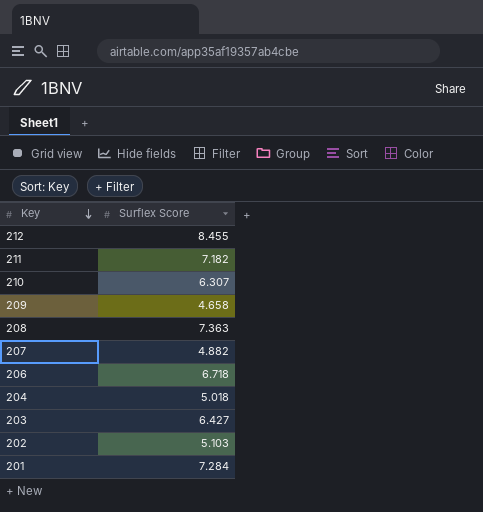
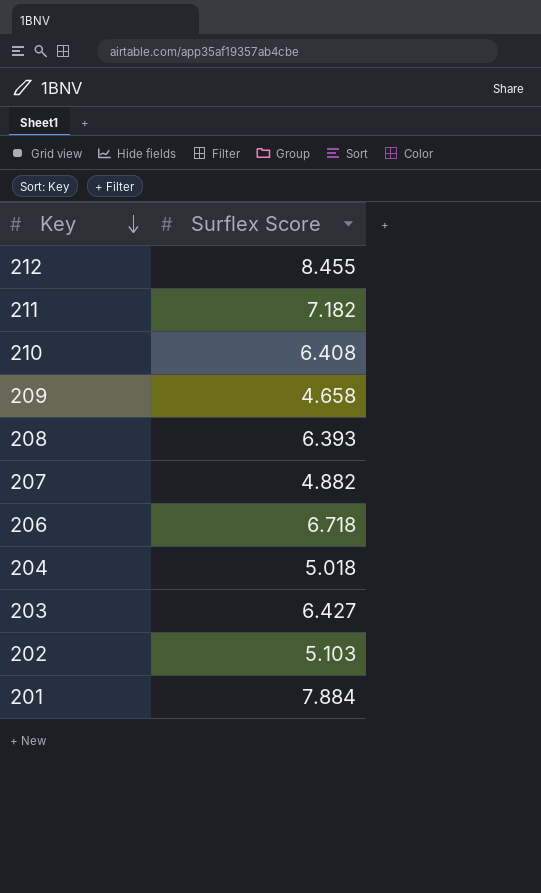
210 | Surflex Score: 6.307 -> 6.408
208 | Surflex Score: 7.363 -> 6.393
201 | Surflex Score: 7.284 -> 7.884

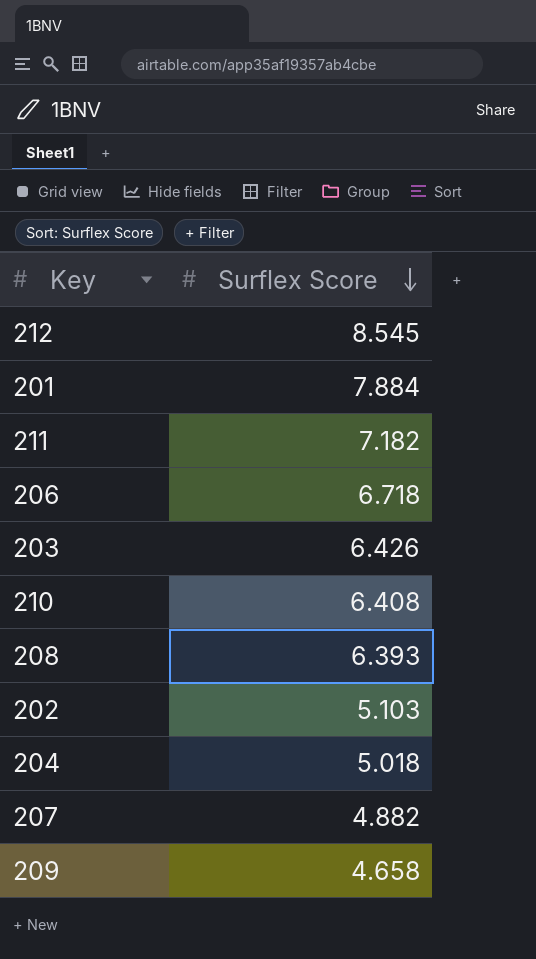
row order: Key descending -> Surflex Score descending
212 | Surflex Score: 8.455 -> 8.545
203 | Surflex Score: 6.427 -> 6.426

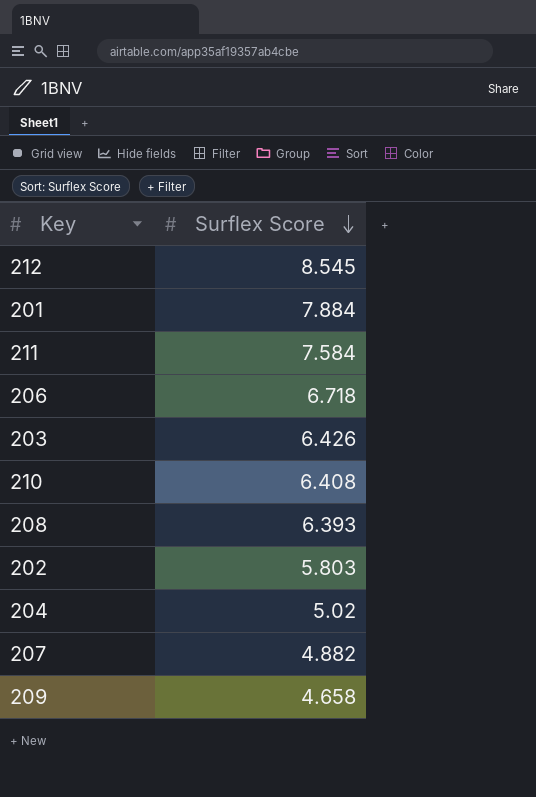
211 | Surflex Score: 7.182 -> 7.584
202 | Surflex Score: 5.103 -> 5.803
204 | Surflex Score: 5.018 -> 5.02

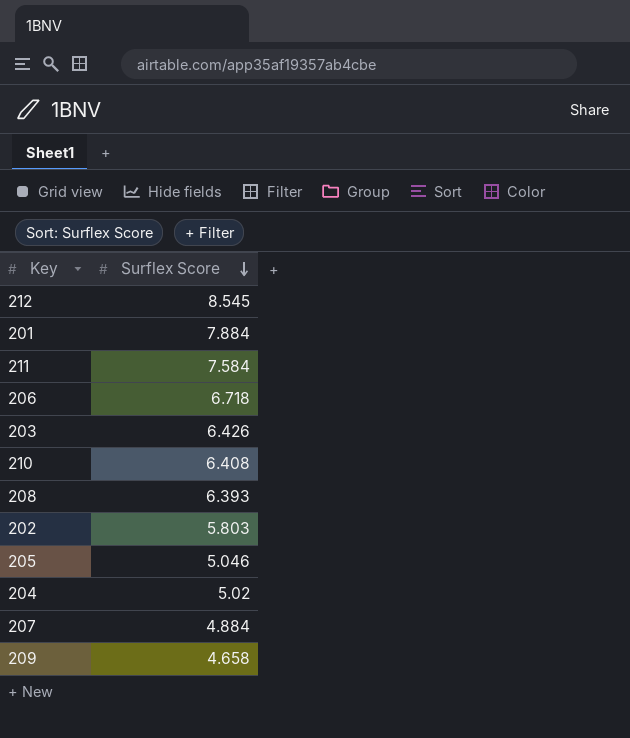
row 205: none -> 5.046
207 | Surflex Score: 4.882 -> 4.884

